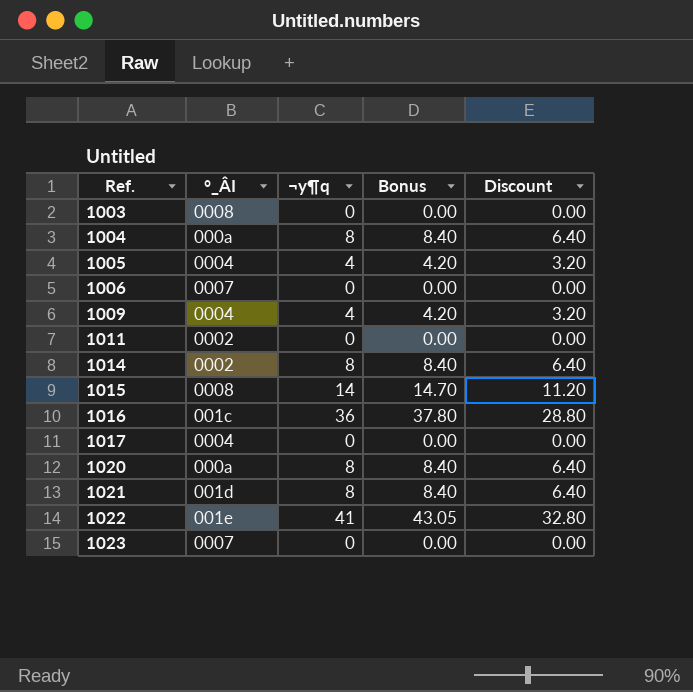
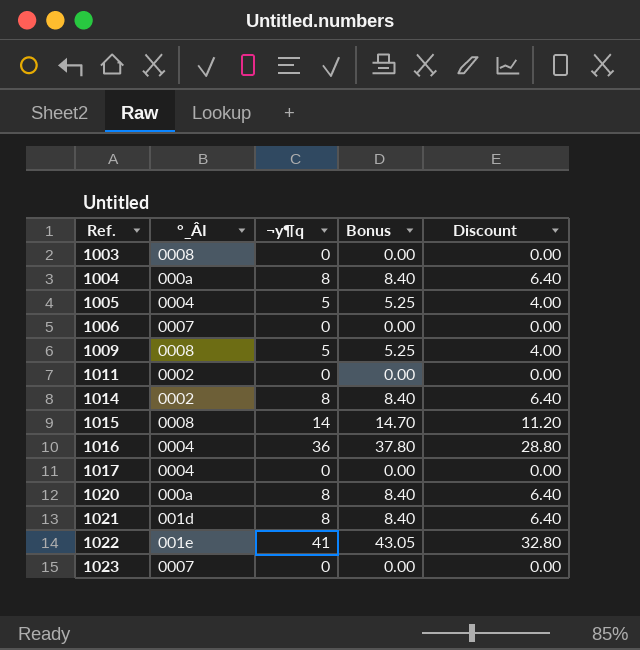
1005 | ¬y¶q: 4 -> 5
1005 | Bonus: 4.20 -> 5.25
1005 | Discount: 3.20 -> 4.00
1009 | °_ÂI: 0004 -> 0008
1009 | ¬y¶q: 4 -> 5
1009 | Bonus: 4.20 -> 5.25
1009 | Discount: 3.20 -> 4.00
1016 | °_ÂI: 001c -> 0004

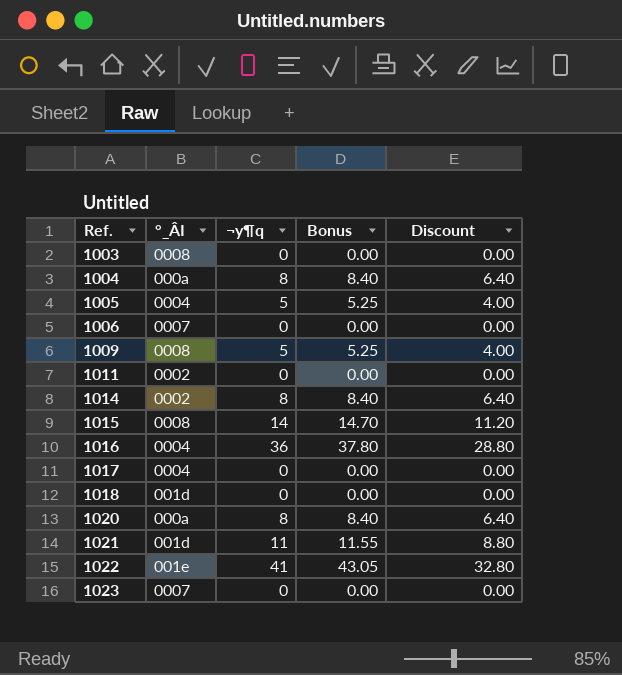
row 1018: none -> 001d | 0 | 0.00 | 0.00
1021 | ¬y¶q: 8 -> 11
1021 | Bonus: 8.40 -> 11.55
1021 | Discount: 6.40 -> 8.80

